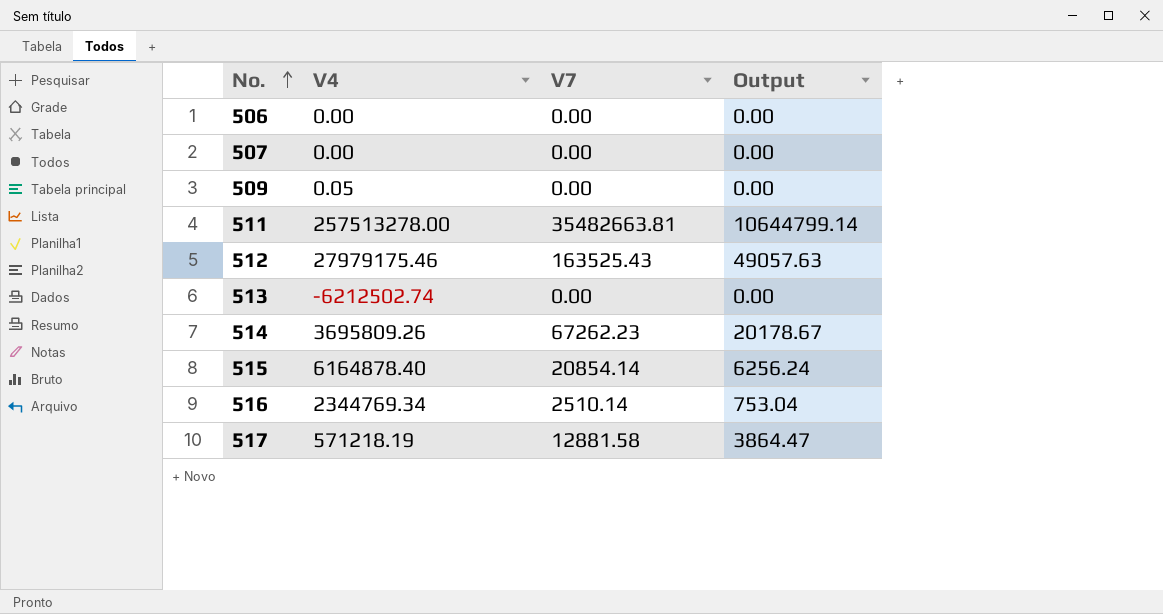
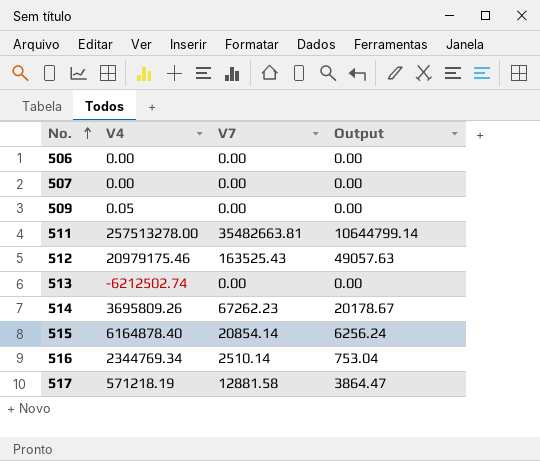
512 | V4: 27979175.46 -> 20979175.46

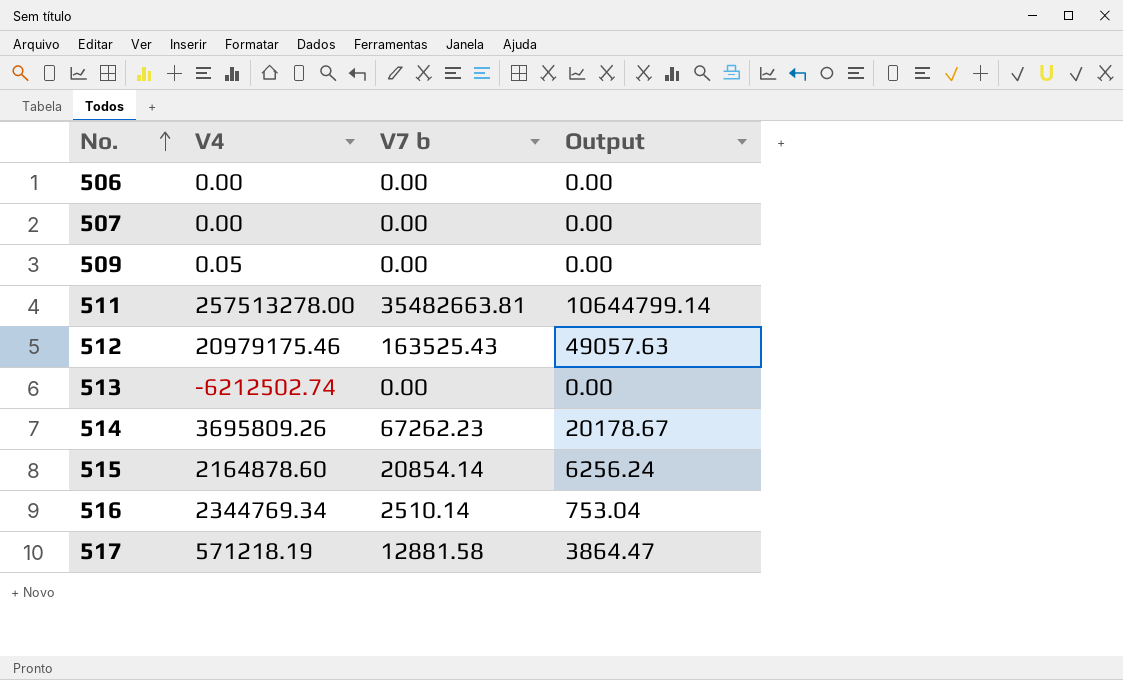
column name: V7 -> V7 b
515 | V4: 6164878.40 -> 2164878.60

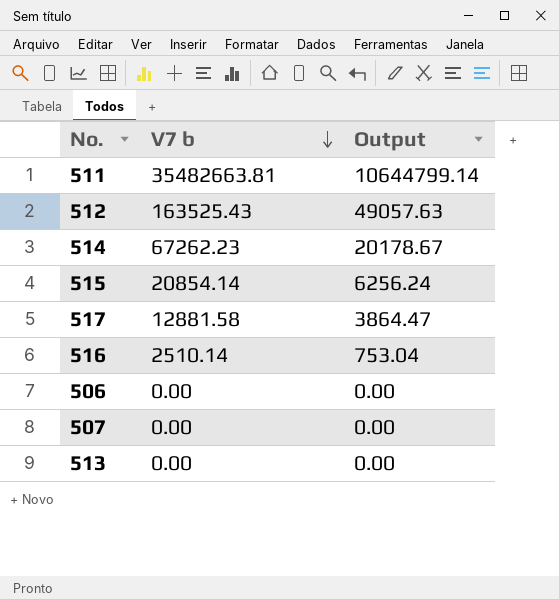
row order: No. ascending -> V7 b descending
column V4 | position: 2 -> none
row 509: 0.05 | 0.00 | 0.00 -> none

